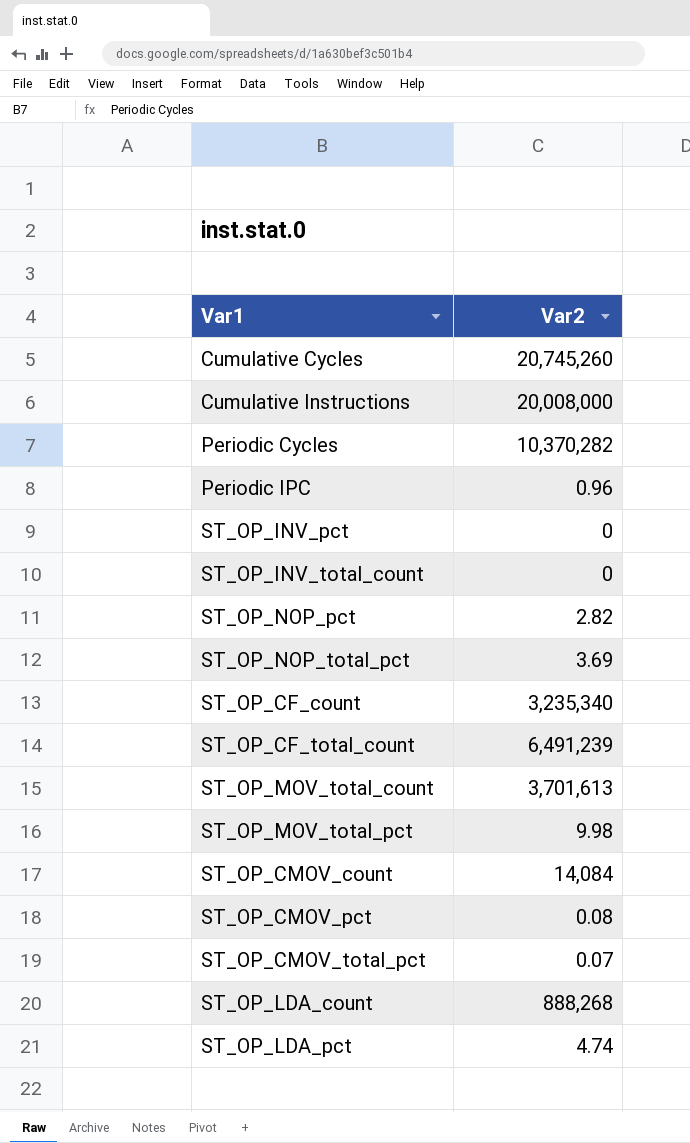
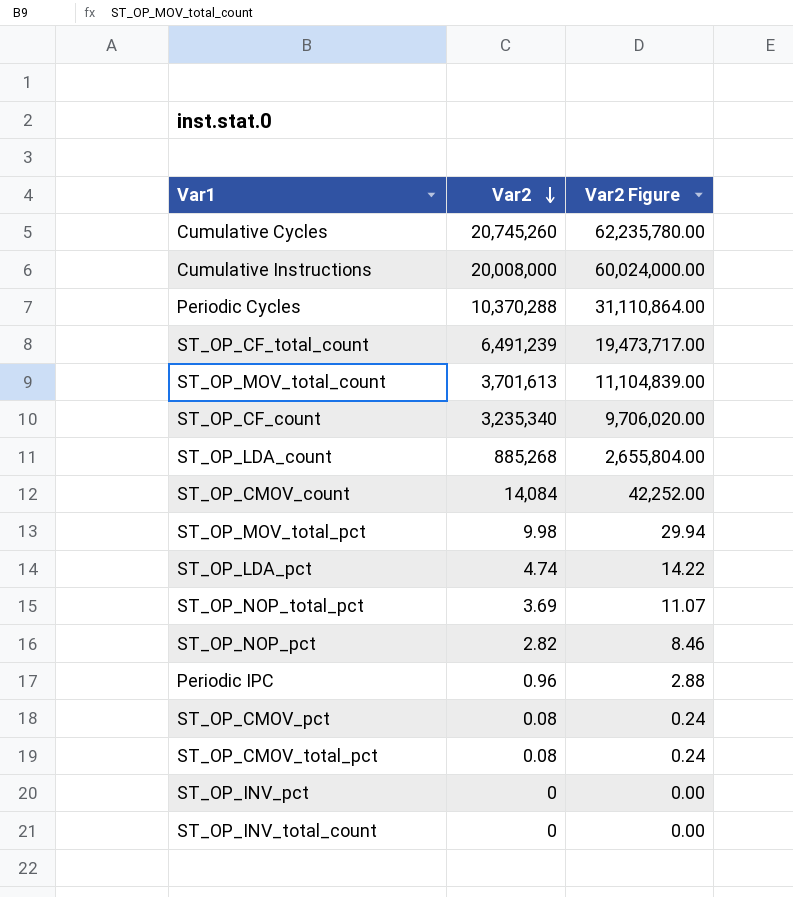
row order: none -> Var2 descending
column Var2 Figure | formula: none -> [Var2] * 3
Periodic Cycles | Var2: 10,370,282 -> 10,370,288
ST_OP_LDA_count | Var2: 888,268 -> 885,268
ST_OP_CMOV_total_pct | Var2: 0.07 -> 0.08

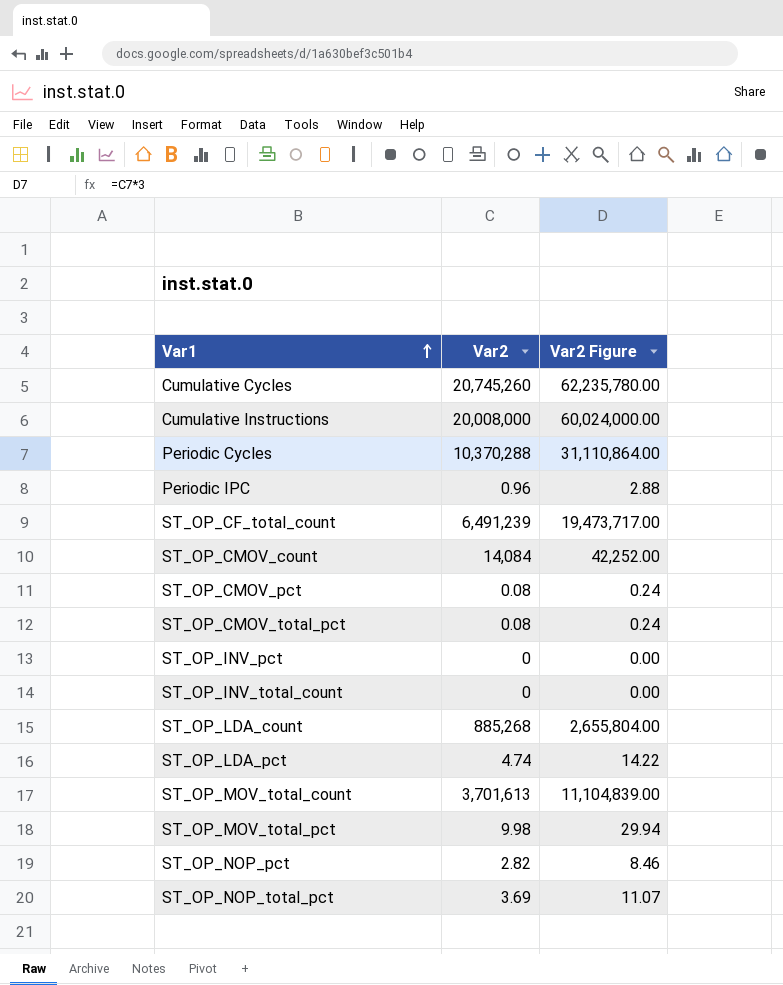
row order: Var2 descending -> Var1 ascending
row ST_OP_CF_count: 3,235,340 | 9,706,020.00 -> none

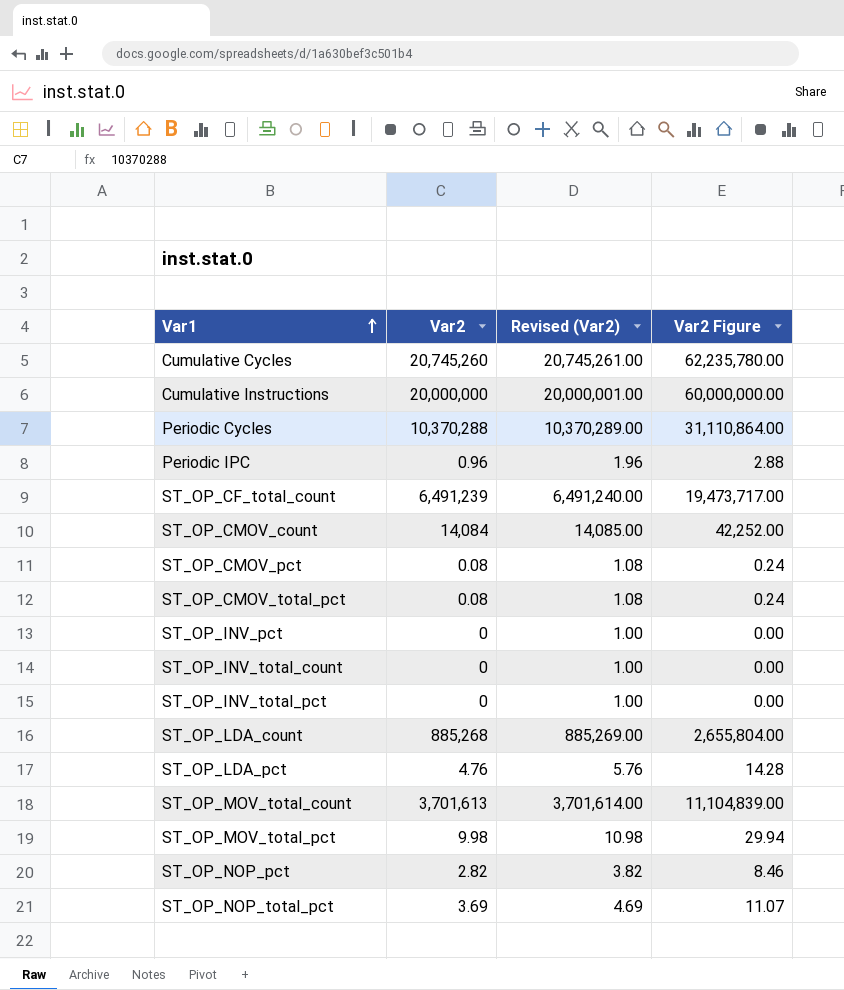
column Revised (Var2) | formula: none -> [Var2] + 1
Cumulative Instructions | Var2: 20,008,000 -> 20,000,000
Cumulative Instructions | Var2 Figure: 60,024,000.00 -> 60,000,000.00
row ST_OP_INV_total_pct: none -> 0 | 1.00 | 0.00
ST_OP_LDA_pct | Var2: 4.74 -> 4.76
ST_OP_LDA_pct | Var2 Figure: 14.22 -> 14.28

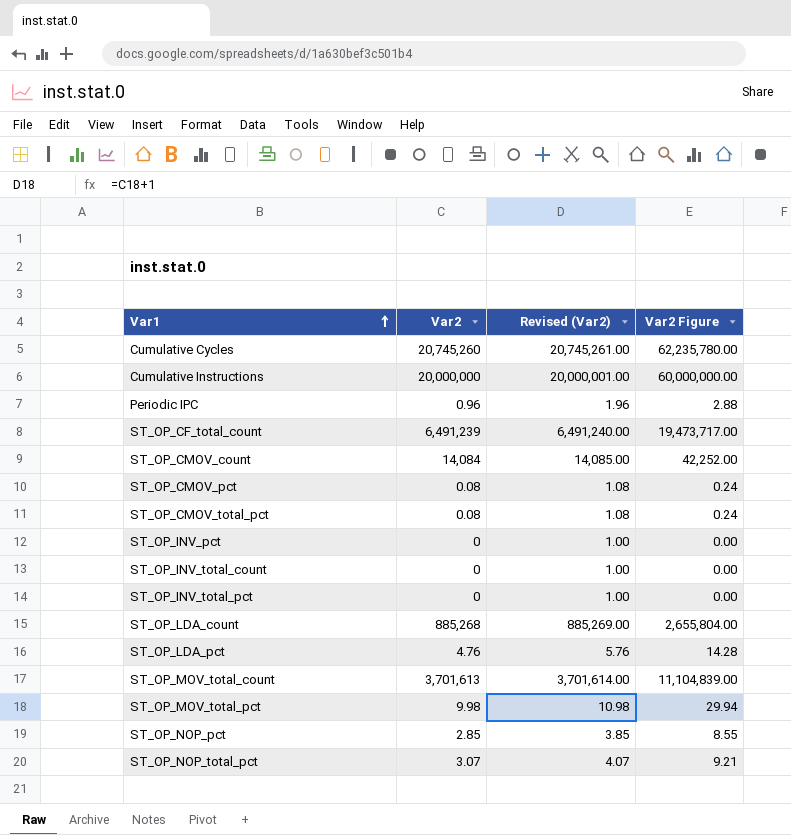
row Periodic Cycles: 10,370,288 | 10,370,289.00 | 31,110,864.00 -> none
ST_OP_NOP_pct | Var2: 2.82 -> 2.85
ST_OP_NOP_pct | Revised (Var2): 3.82 -> 3.85
ST_OP_NOP_pct | Var2 Figure: 8.46 -> 8.55
ST_OP_NOP_total_pct | Var2: 3.69 -> 3.07
ST_OP_NOP_total_pct | Revised (Var2): 4.69 -> 4.07
ST_OP_NOP_total_pct | Var2 Figure: 11.07 -> 9.21

